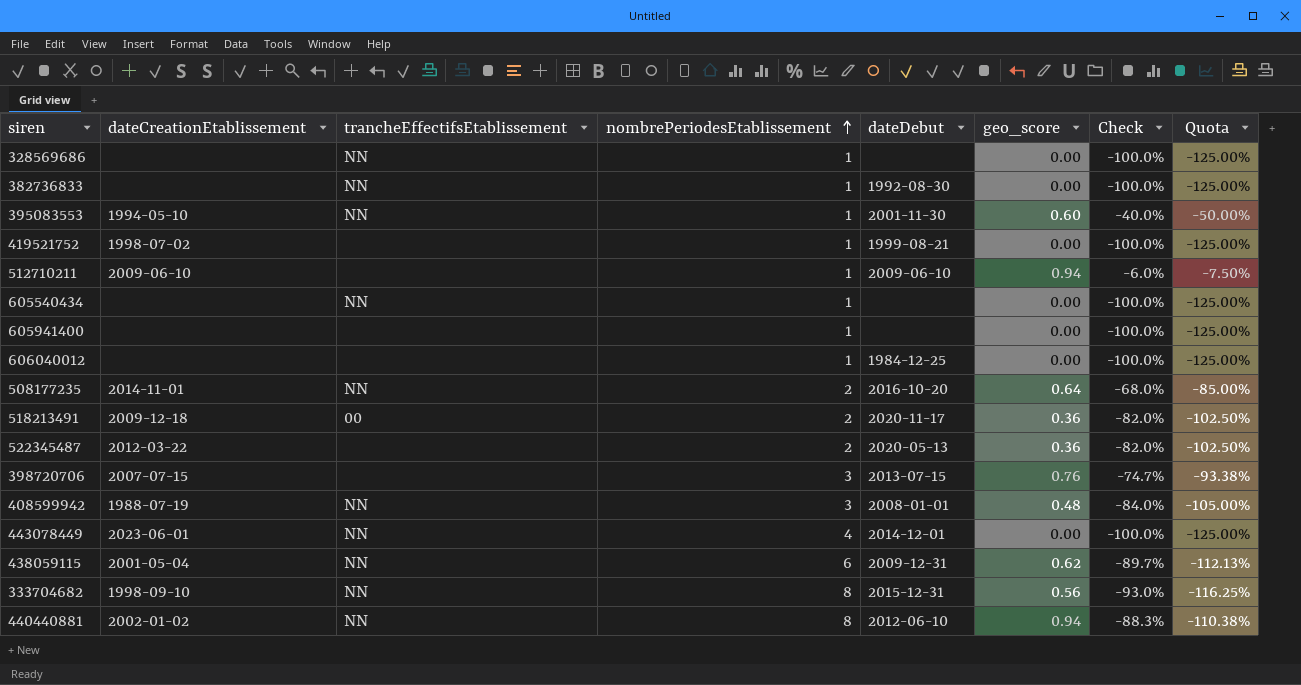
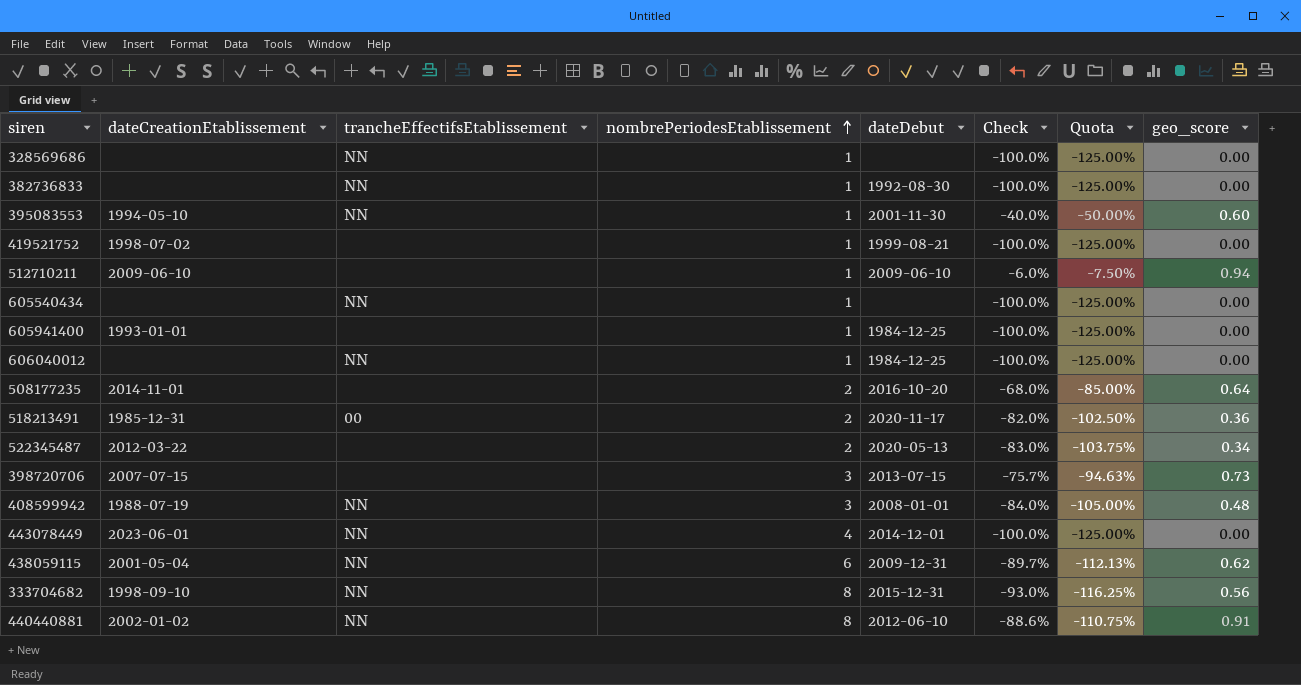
column geo_score | position: 6 -> 8
605941400 | dateCreationEtablissement: none -> 1993-01-01
605941400 | dateDebut: none -> 1984-12-25
606040012 | trancheEffectifsEtablissement: none -> NN
508177235 | trancheEffectifsEtablissement: NN -> none
518213491 | dateCreationEtablissement: 2009-12-18 -> 1985-12-31
522345487 | Check: -82.0% -> -83.0%
522345487 | Quota: -102.50% -> -103.75%
522345487 | geo_score: 0.36 -> 0.34
398720706 | Check: -74.7% -> -75.7%
398720706 | Quota: -93.38% -> -94.63%
398720706 | geo_score: 0.76 -> 0.73
440440881 | Check: -88.3% -> -88.6%
440440881 | Quota: -110.38% -> -110.75%
440440881 | geo_score: 0.94 -> 0.91

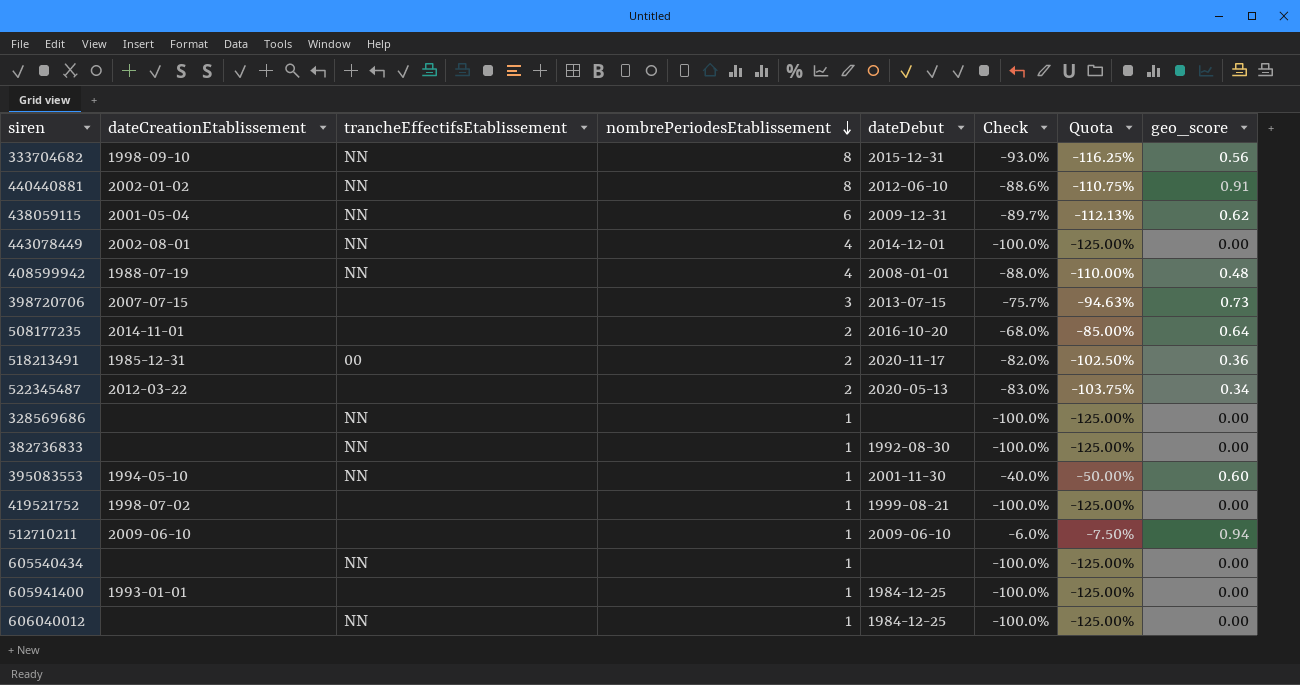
row order: nombrePeriodesEtablissement ascending -> nombrePeriodesEtablissement descending
443078449 | dateCreationEtablissement: 2023-06-01 -> 2002-08-01
408599942 | nombrePeriodesEtablissement: 3 -> 4
408599942 | Check: -84.0% -> -88.0%
408599942 | Quota: -105.00% -> -110.00%

